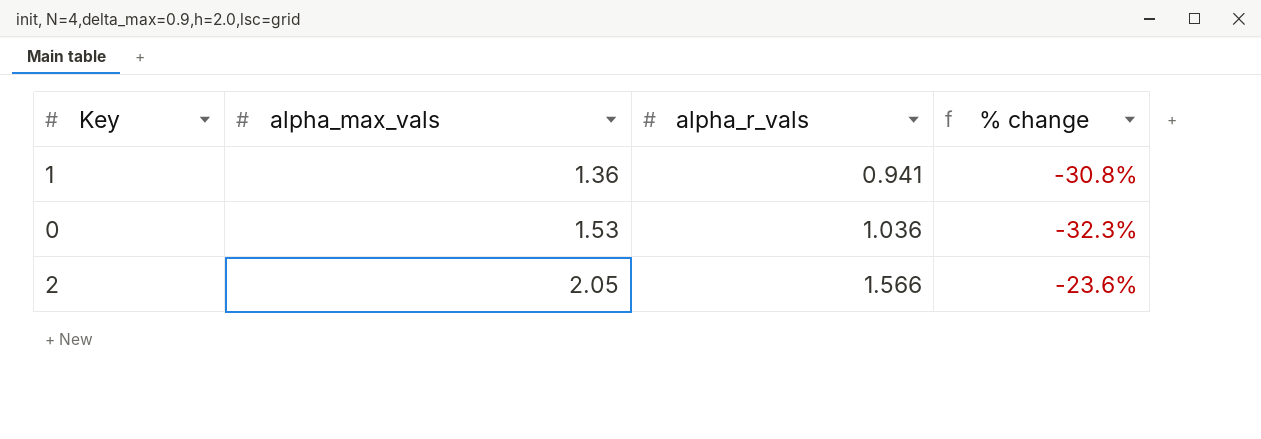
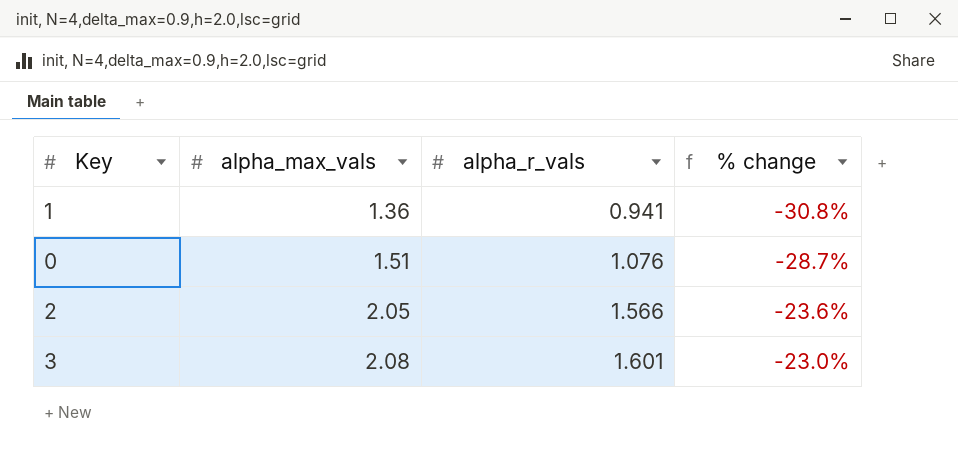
0 | alpha_max_vals: 1.53 -> 1.51
0 | alpha_r_vals: 1.036 -> 1.076
0 | % change: -32.3% -> -28.7%
row 3: none -> 2.08 | 1.601 | -23.0%

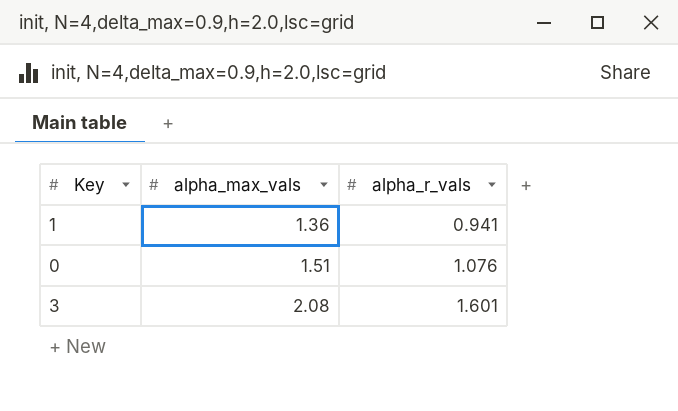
column % change | formula: ([alpha_r_vals] - [alpha_max_vals]) / [alpha_max_vals] -> none
row 2: 2.05 | 1.566 | -23.6% -> none

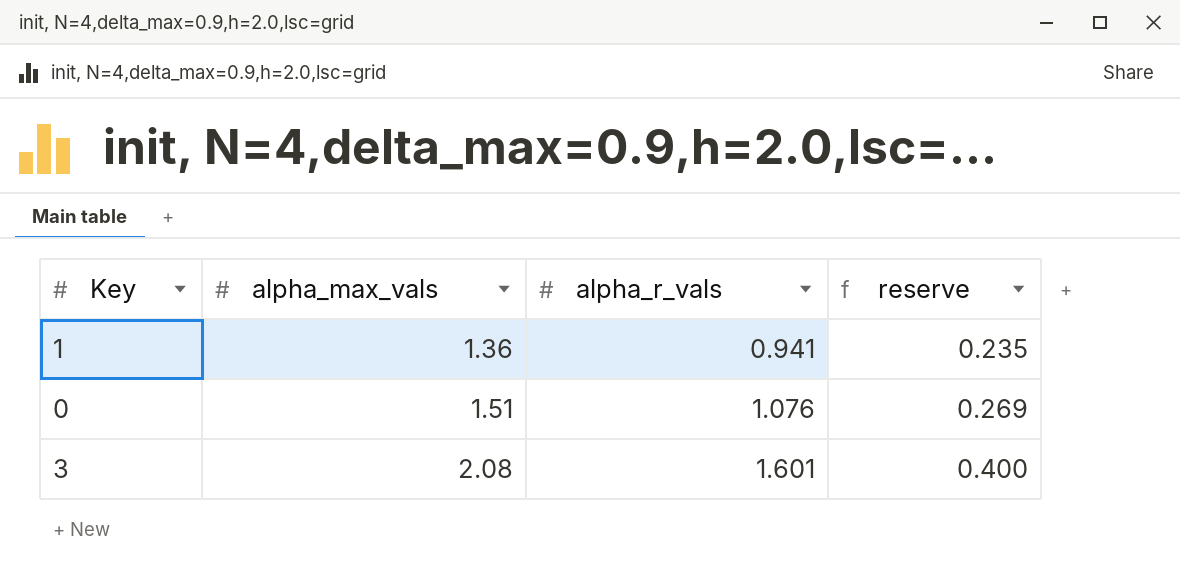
column reserve | formula: none -> [alpha_r_vals] * 0.25

